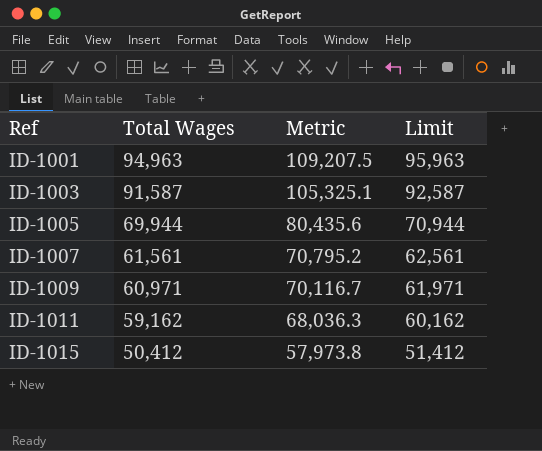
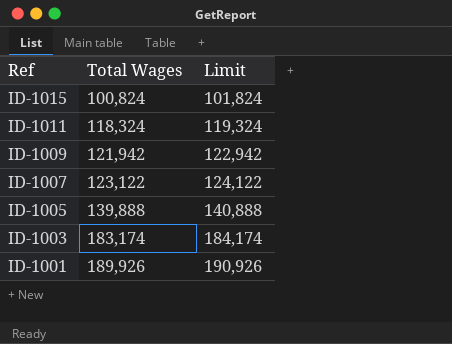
row order: Ref ascending -> Ref descending
column Metric | formula: [Total Wages] * 1.15 -> none
ID-1015 | Total Wages: 50,412 -> 100,824
ID-1015 | Limit: 51,412 -> 101,824
ID-1011 | Total Wages: 59,162 -> 118,324
ID-1011 | Limit: 60,162 -> 119,324
ID-1009 | Total Wages: 60,971 -> 121,942
ID-1009 | Limit: 61,971 -> 122,942
ID-1007 | Total Wages: 61,561 -> 123,122
ID-1007 | Limit: 62,561 -> 124,122
ID-1005 | Total Wages: 69,944 -> 139,888
ID-1005 | Limit: 70,944 -> 140,888
ID-1003 | Total Wages: 91,587 -> 183,174
ID-1003 | Limit: 92,587 -> 184,174
ID-1001 | Total Wages: 94,963 -> 189,926
ID-1001 | Limit: 95,963 -> 190,926

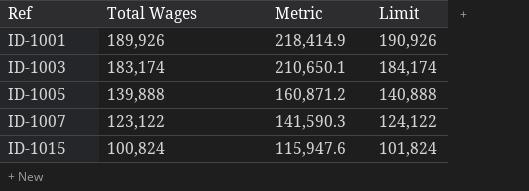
row order: Ref descending -> Ref ascending
column Metric | formula: none -> [Total Wages] * 1.15
row ID-1011: 118,324 | 119,324 -> none
row ID-1009: 121,942 | 122,942 -> none

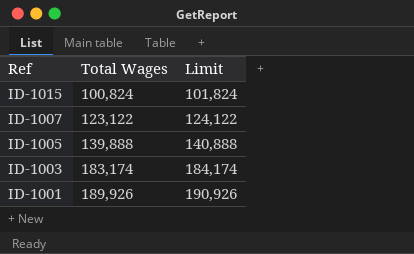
row order: Ref ascending -> Ref descending
column Metric | formula: [Total Wages] * 1.15 -> none

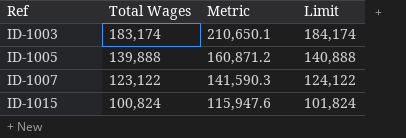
row order: Ref descending -> Ref ascending
column Metric | formula: none -> [Total Wages] * 1.15
row ID-1001: 189,926 | 190,926 -> none

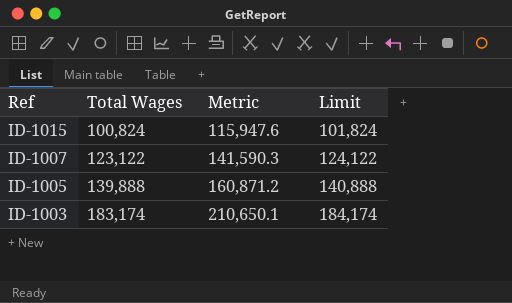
row order: Ref ascending -> Ref descending

